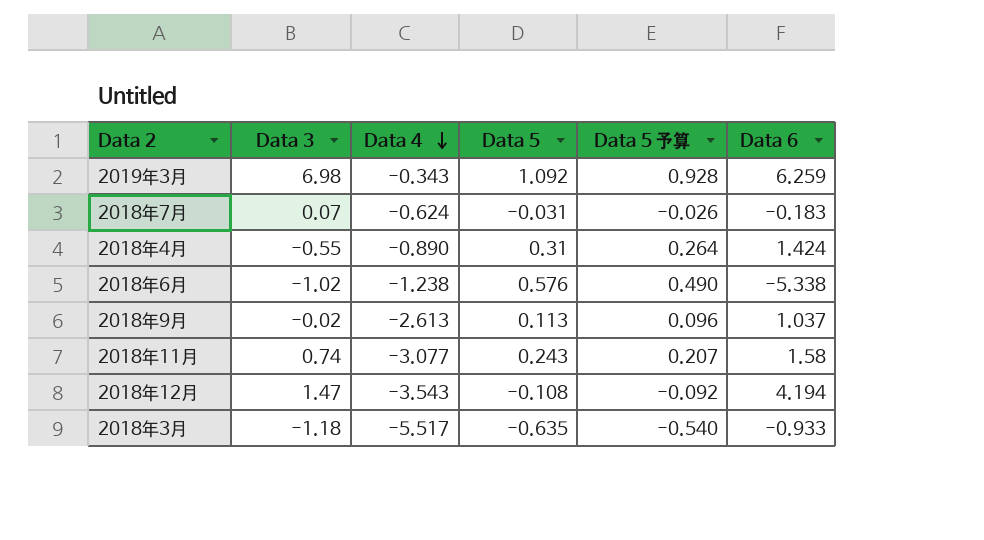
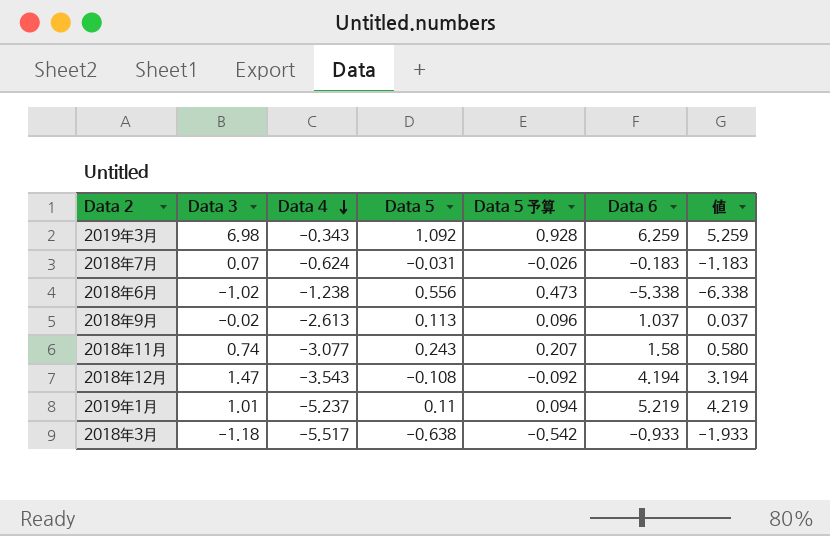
column 値 | formula: none -> [Data 6] - 1
row 2018年4月: -0.55 | -0.890 | 0.31 | 0.264 | 1.424 -> none
2018年6月 | Data 5: 0.576 -> 0.556
2018年6月 | Data 5 予算: 0.490 -> 0.473
row 2019年1月: none -> 1.01 | -5.237 | 0.11 | 0.094 | 5.219 | 4.219
2018年3月 | Data 5: -0.635 -> -0.638
2018年3月 | Data 5 予算: -0.540 -> -0.542

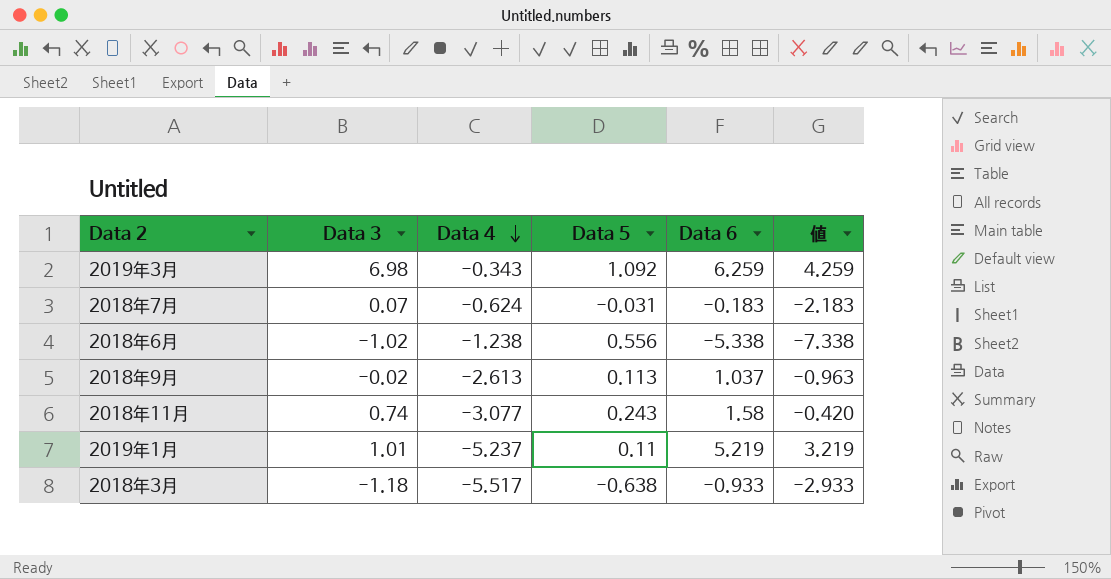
column Data 5 予算 | formula: [Data 5] * 0.85 -> none
column 値 | formula: [Data 6] - 1 -> [Data 6] - 2
row 2018年12月: 1.47 | -3.543 | -0.108 | -0.092 | 4.194 | 3.194 -> none

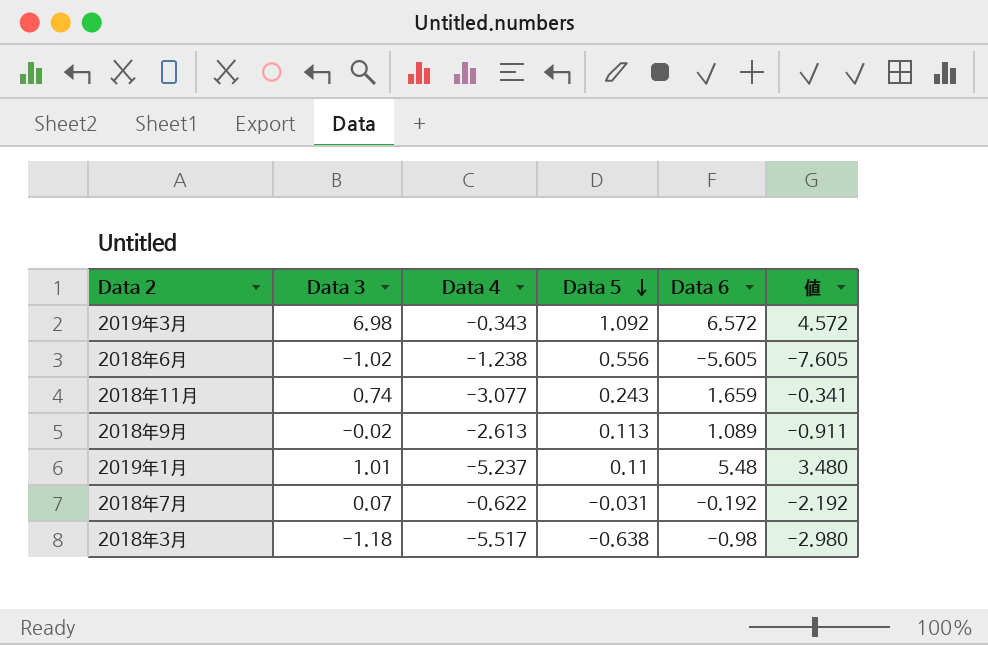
row order: Data 4 descending -> Data 5 descending
2019年3月 | Data 6: 6.259 -> 6.572
2019年3月 | 値: 4.259 -> 4.572
2018年6月 | Data 6: -5.338 -> -5.605
2018年6月 | 値: -7.338 -> -7.605
2018年11月 | Data 6: 1.58 -> 1.659
2018年11月 | 値: -0.420 -> -0.341
2018年9月 | Data 6: 1.037 -> 1.089
2018年9月 | 値: -0.963 -> -0.911
2019年1月 | Data 6: 5.219 -> 5.48
2019年1月 | 値: 3.219 -> 3.480
2018年7月 | Data 4: -0.624 -> -0.622
2018年7月 | Data 6: -0.183 -> -0.192
2018年7月 | 値: -2.183 -> -2.192
2018年3月 | Data 6: -0.933 -> -0.98
2018年3月 | 値: -2.933 -> -2.980

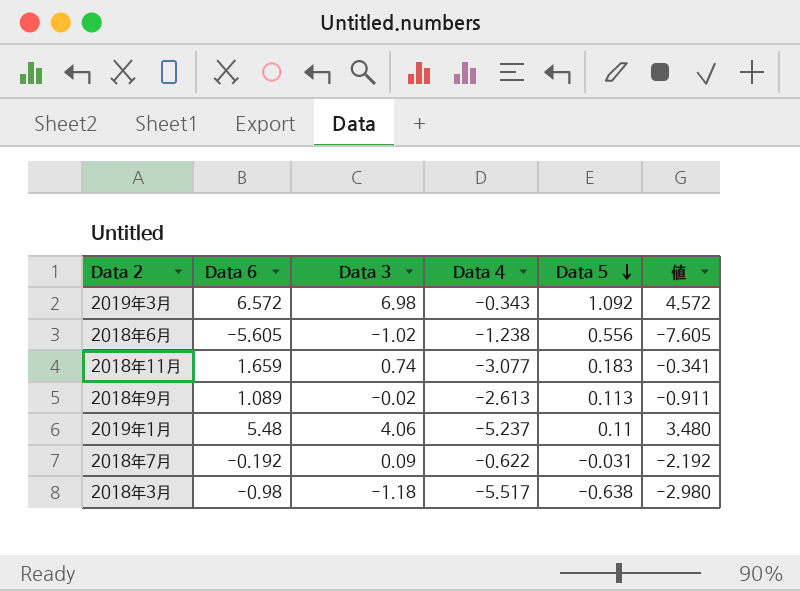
column Data 6 | position: 5 -> 2
2018年11月 | Data 5: 0.243 -> 0.183
2019年1月 | Data 3: 1.01 -> 4.06
2018年7月 | Data 3: 0.07 -> 0.09

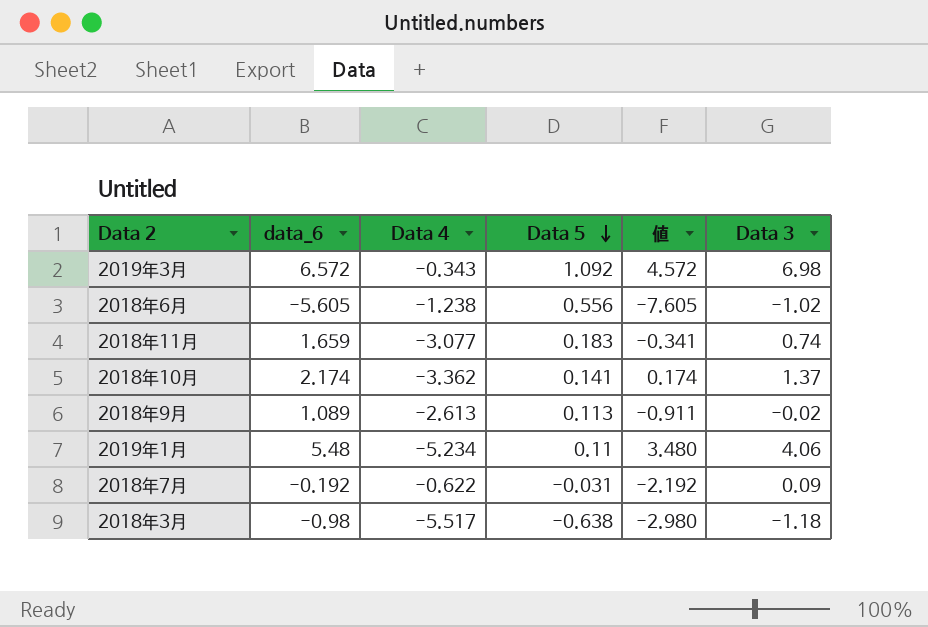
column name: Data 6 -> data_6
column Data 3 | position: 3 -> 6
row 2018年10月: none -> 2.174 | -3.362 | 0.141 | 0.174 | 1.37
2019年1月 | Data 4: -5.237 -> -5.234

